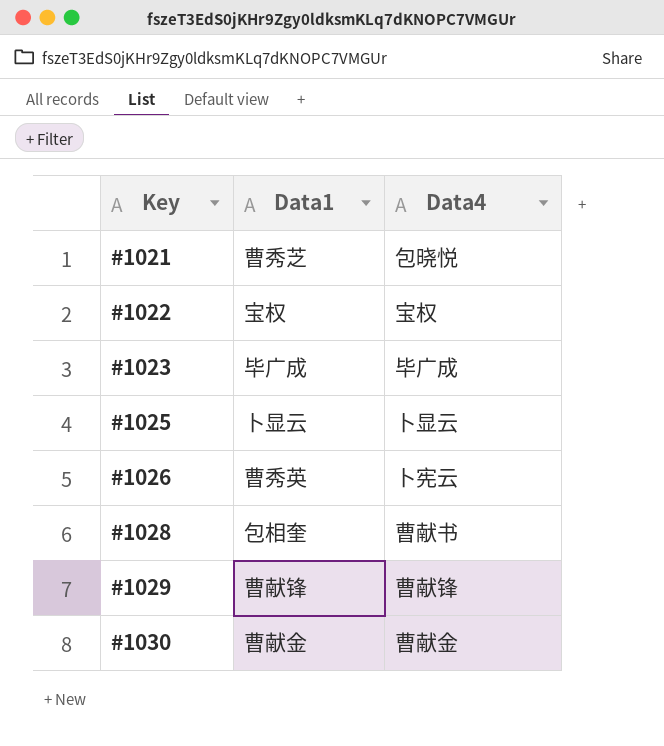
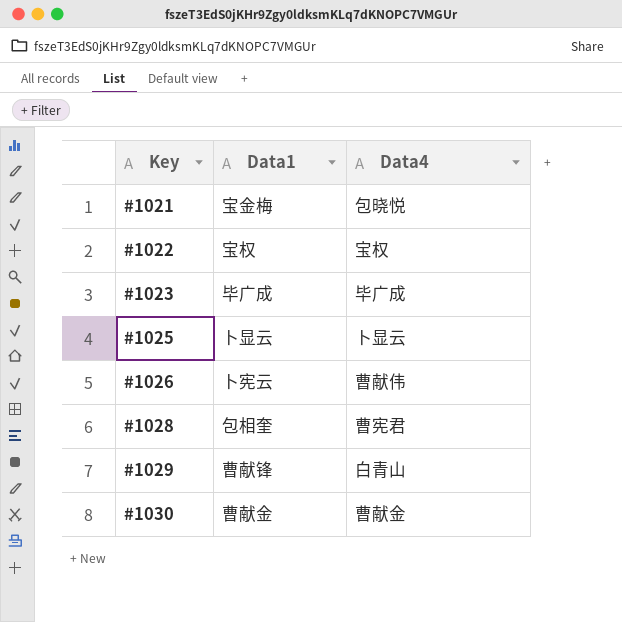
#1021 | Data1: 曹秀芝 -> 宝金梅
#1026 | Data1: 曹秀英 -> 卜宪云
#1026 | Data4: 卜宪云 -> 曹献伟
#1028 | Data4: 曹献书 -> 曹宪君
#1029 | Data4: 曹献锋 -> 白青山

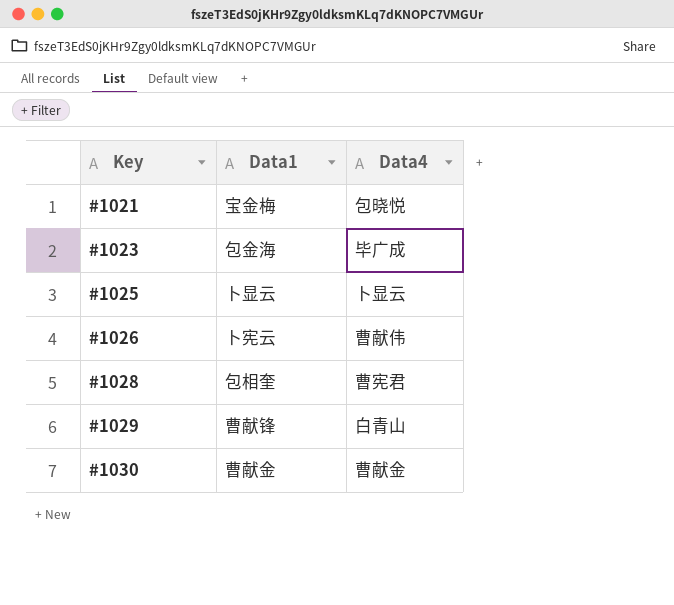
row #1022: 宝权 | 宝权 -> none
#1023 | Data1: 毕广成 -> 包金海

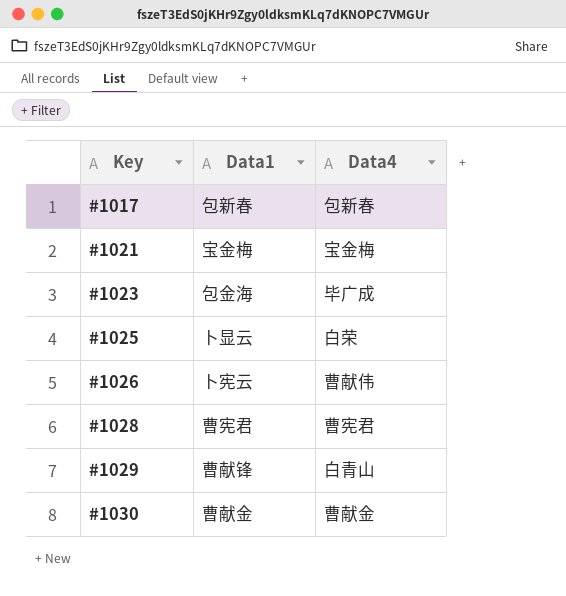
row #1017: none -> 包新春 | 包新春
#1021 | Data4: 包晓悦 -> 宝金梅
#1025 | Data4: 卜显云 -> 白荣
#1028 | Data1: 包相奎 -> 曹宪君

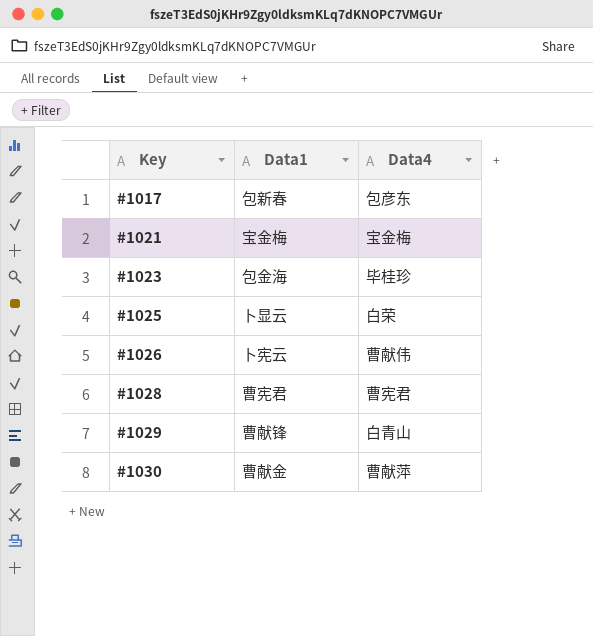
#1017 | Data4: 包新春 -> 包彦东
#1023 | Data4: 毕广成 -> 毕桂珍
#1030 | Data4: 曹献金 -> 曹献萍

